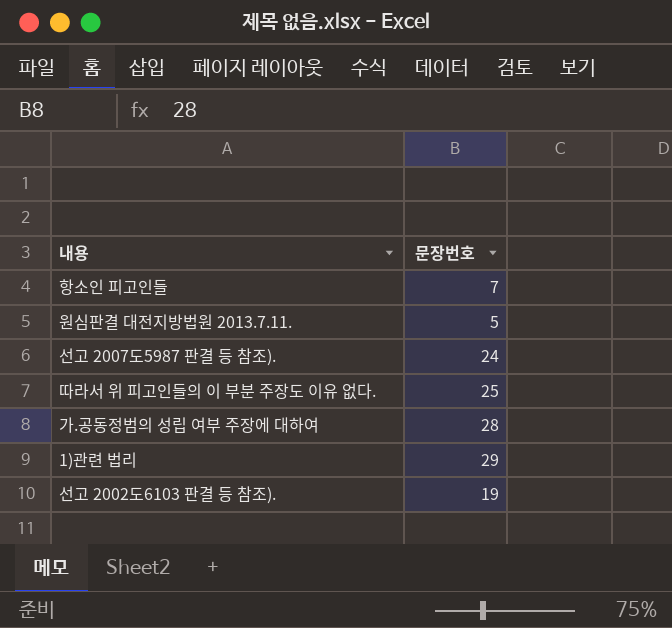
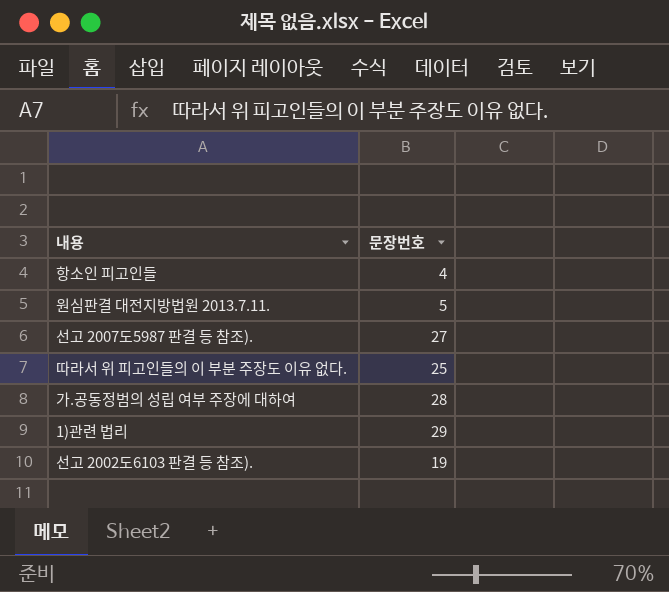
항소인 피고인들 | 문장번호: 7 -> 4
선고 2007도5987 판결 등 참조). | 문장번호: 24 -> 27

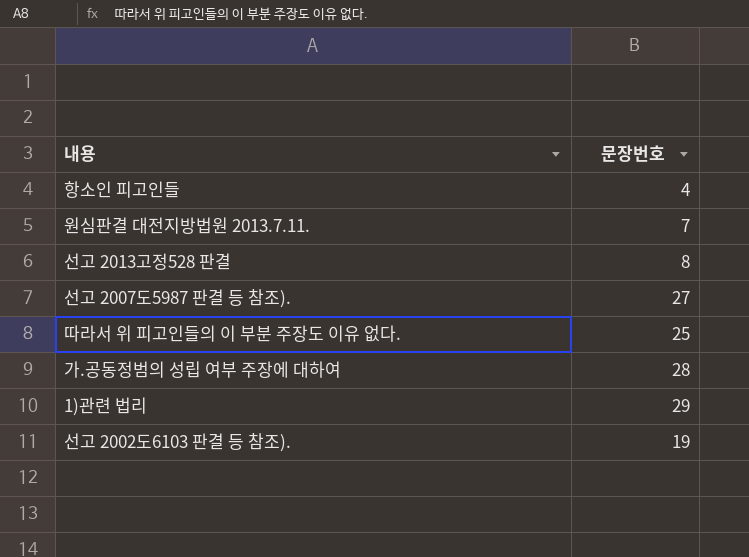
원심판결 대전지방법원 2013.7.11. | 문장번호: 5 -> 7
row 선고 2013고정528 판결: none -> 8

